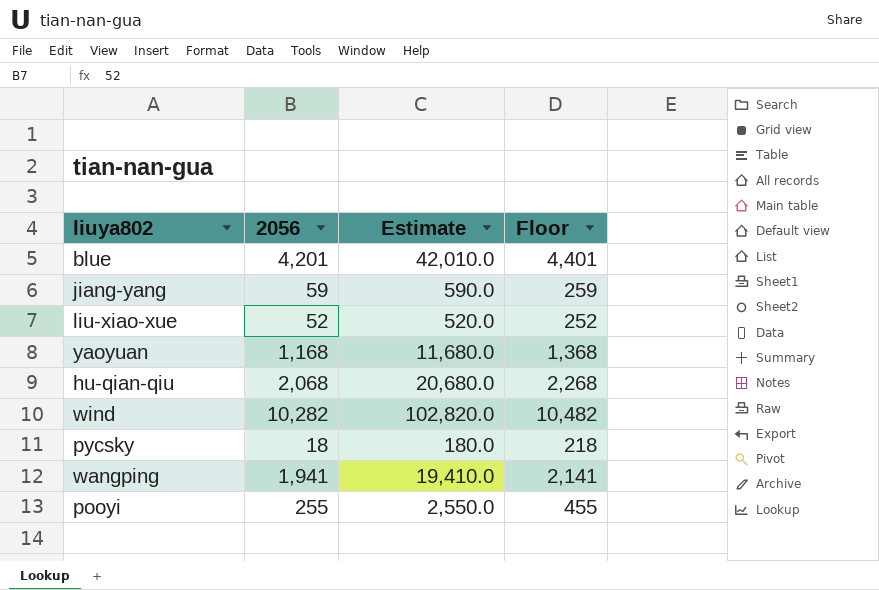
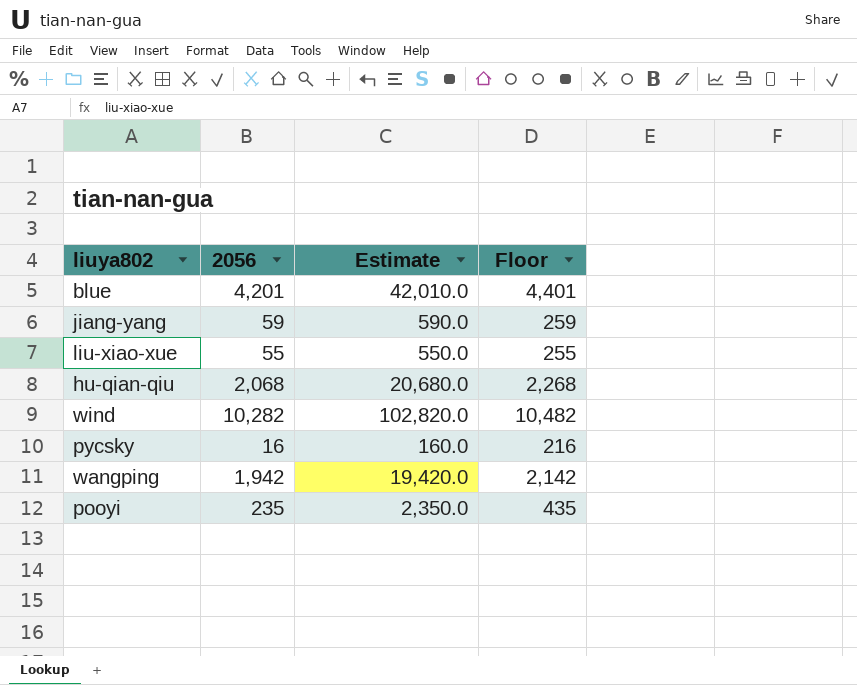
row yaoyuan: 1,168 | 11,680.0 | 1,368 -> none
liu-xiao-xue | 2056: 52 -> 55
liu-xiao-xue | Estimate: 520.0 -> 550.0
liu-xiao-xue | Floor: 252 -> 255
pycsky | 2056: 18 -> 16
pycsky | Estimate: 180.0 -> 160.0
pycsky | Floor: 218 -> 216
wangping | 2056: 1,941 -> 1,942
wangping | Estimate: 19,410.0 -> 19,420.0
wangping | Floor: 2,141 -> 2,142
pooyi | 2056: 255 -> 235
pooyi | Estimate: 2,550.0 -> 2,350.0
pooyi | Floor: 455 -> 435

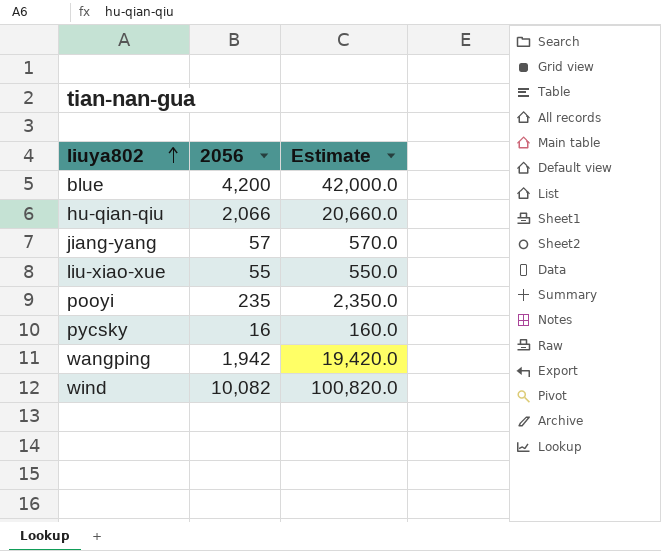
row order: none -> liuya802 ascending
column Floor | formula: [2056] + 200 -> none
blue | 2056: 4,201 -> 4,200
blue | Estimate: 42,010.0 -> 42,000.0
hu-qian-qiu | 2056: 2,068 -> 2,066
hu-qian-qiu | Estimate: 20,680.0 -> 20,660.0
jiang-yang | 2056: 59 -> 57
jiang-yang | Estimate: 590.0 -> 570.0
wind | 2056: 10,282 -> 10,082
wind | Estimate: 102,820.0 -> 100,820.0

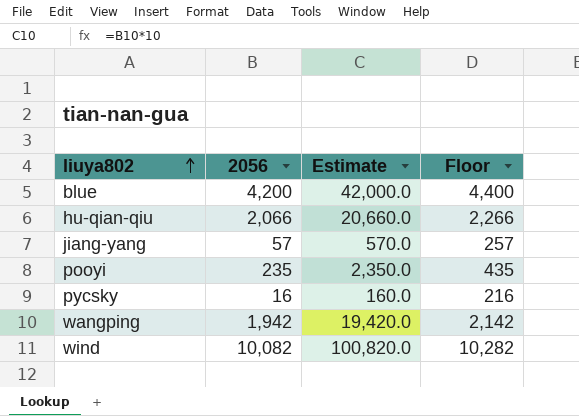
column Floor | formula: none -> [2056] + 200
row liu-xiao-xue: 55 | 550.0 -> none

